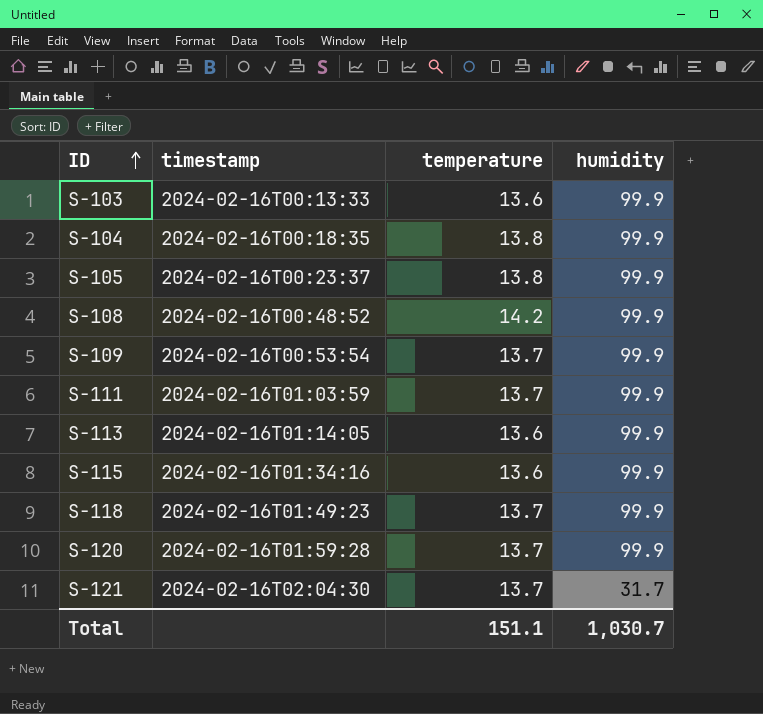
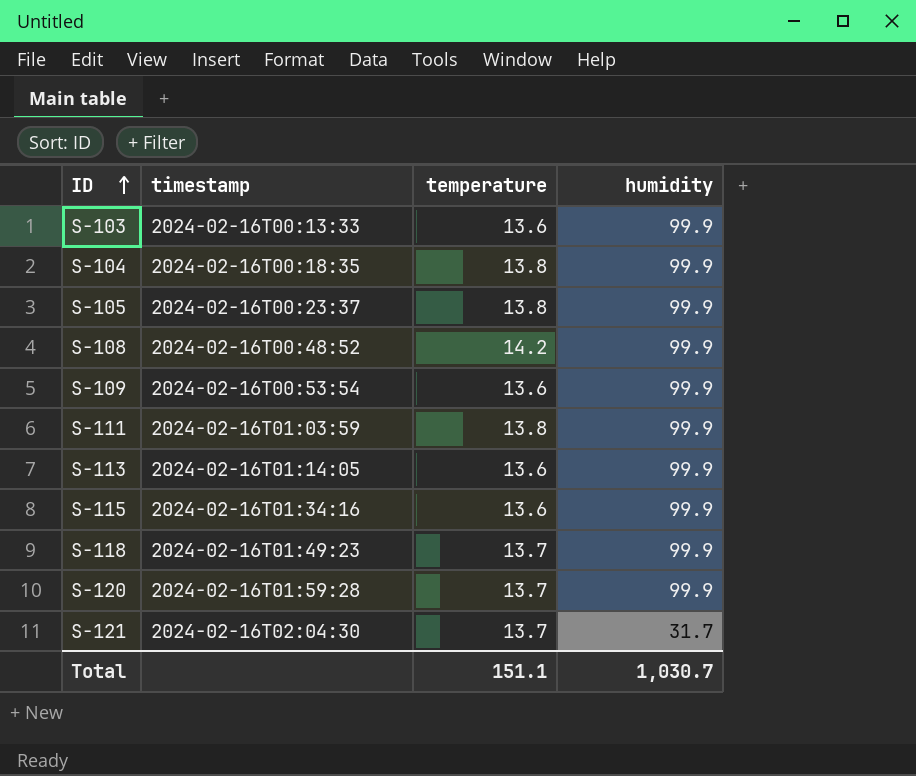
S-109 | temperature: 13.7 -> 13.6
S-111 | temperature: 13.7 -> 13.8

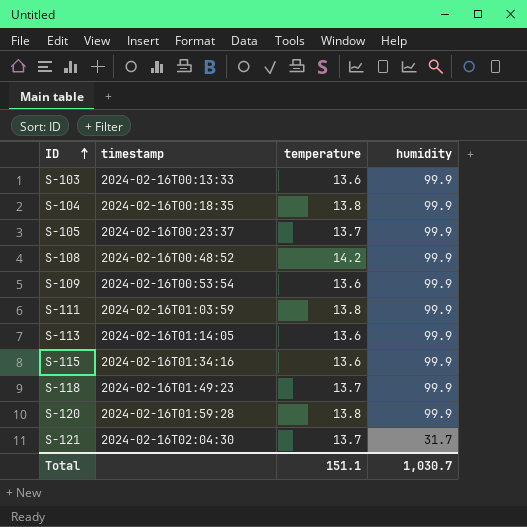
S-105 | temperature: 13.8 -> 13.7
S-120 | temperature: 13.7 -> 13.8

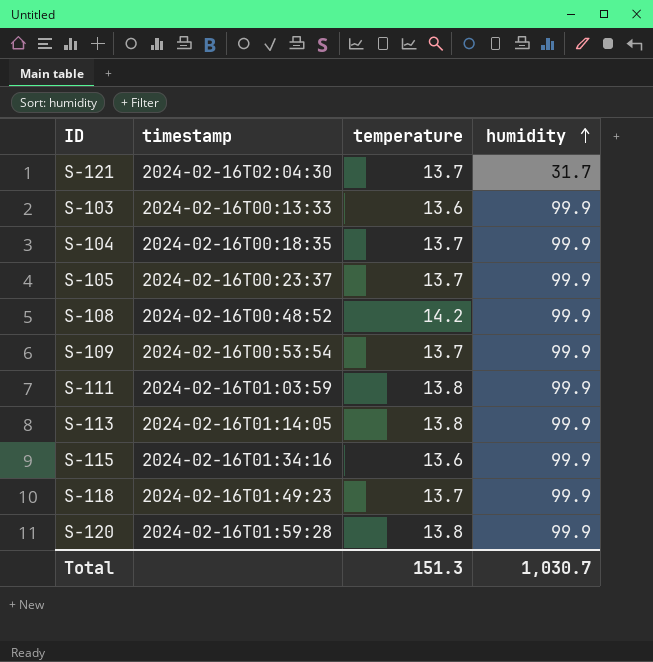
row order: ID ascending -> humidity ascending
S-104 | temperature: 13.8 -> 13.7
S-109 | temperature: 13.6 -> 13.7
S-113 | temperature: 13.6 -> 13.8
Total | temperature: 151.1 -> 151.3

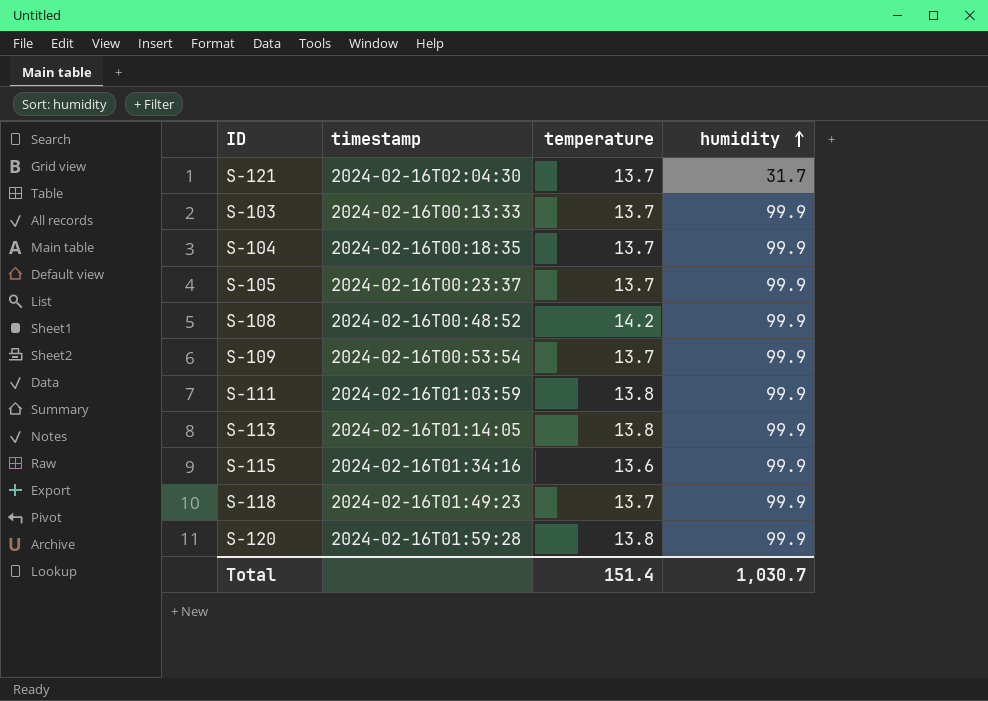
S-103 | temperature: 13.6 -> 13.7
Total | temperature: 151.3 -> 151.4

